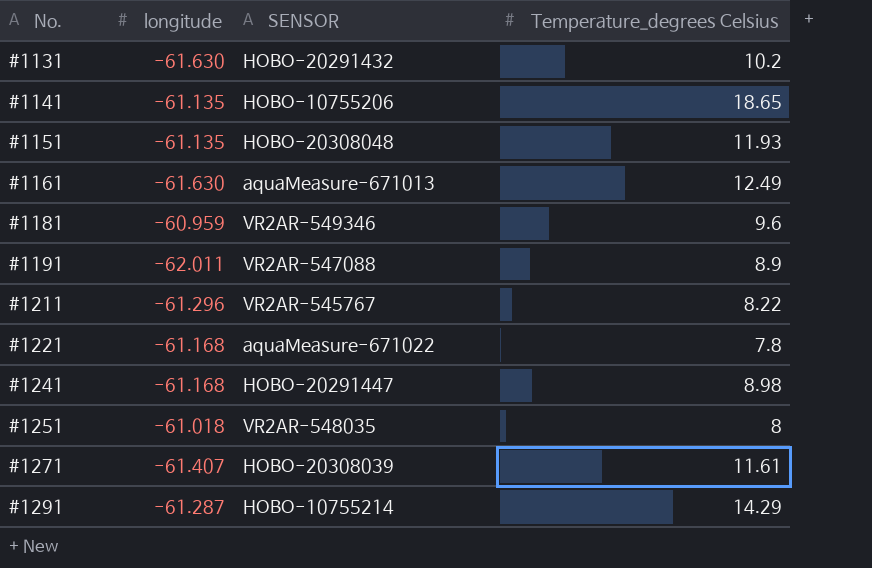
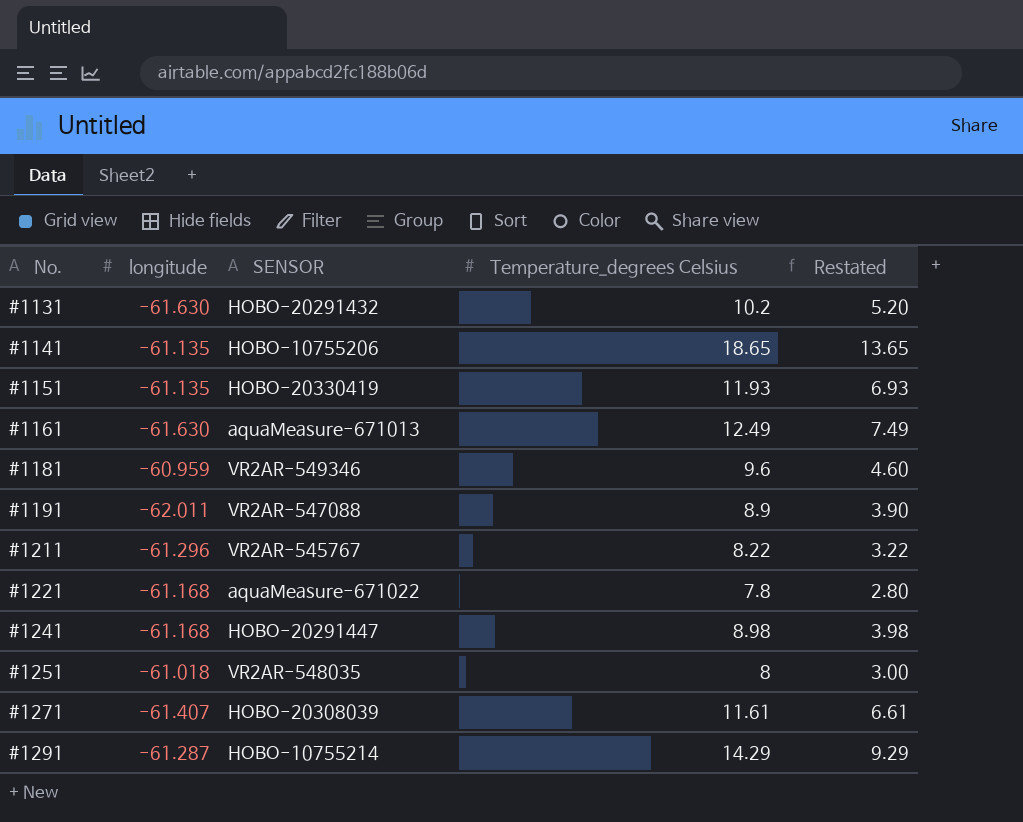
column Restated | formula: none -> [Temperature_degrees Celsius] - 5
#1151 | SENSOR: HOBO-20308048 -> HOBO-20330419

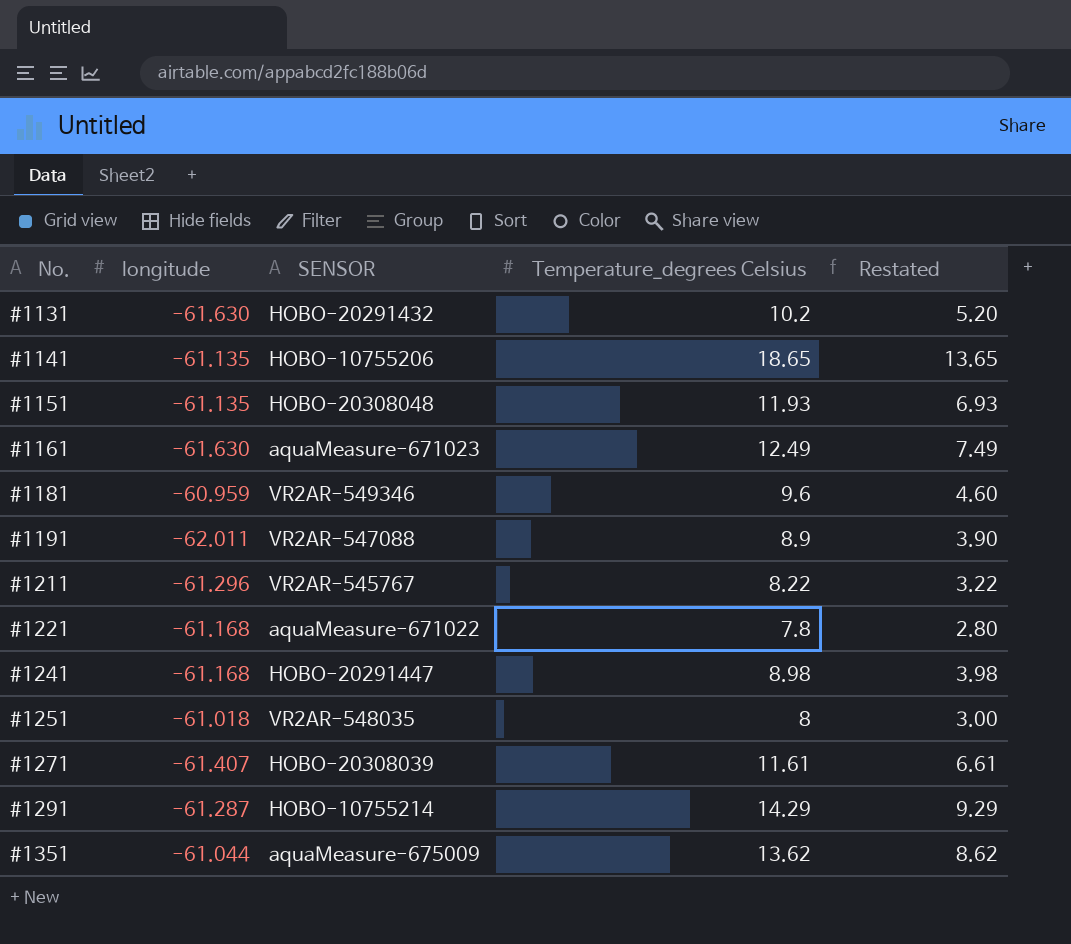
#1151 | SENSOR: HOBO-20330419 -> HOBO-20308048
#1161 | SENSOR: aquaMeasure-671013 -> aquaMeasure-671023
row #1351: none -> -61.044 | aquaMeasure-675009 | 13.62 | 8.62

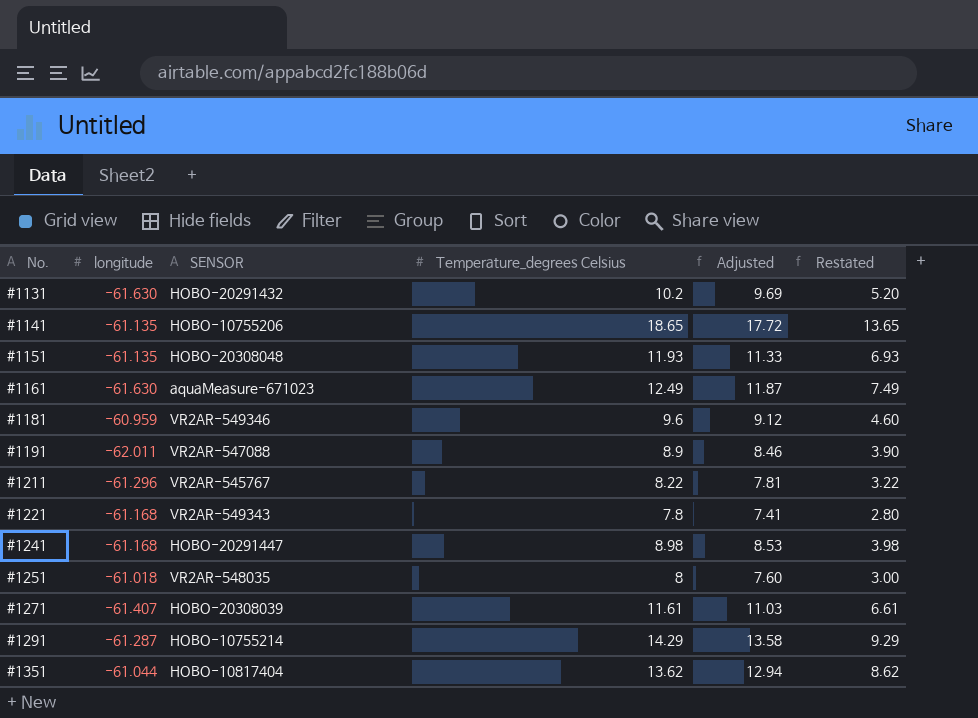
column Adjusted | formula: none -> [Temperature_degrees Celsius] * 0.95
#1221 | SENSOR: aquaMeasure-671022 -> VR2AR-549343
#1351 | SENSOR: aquaMeasure-675009 -> HOBO-10817404

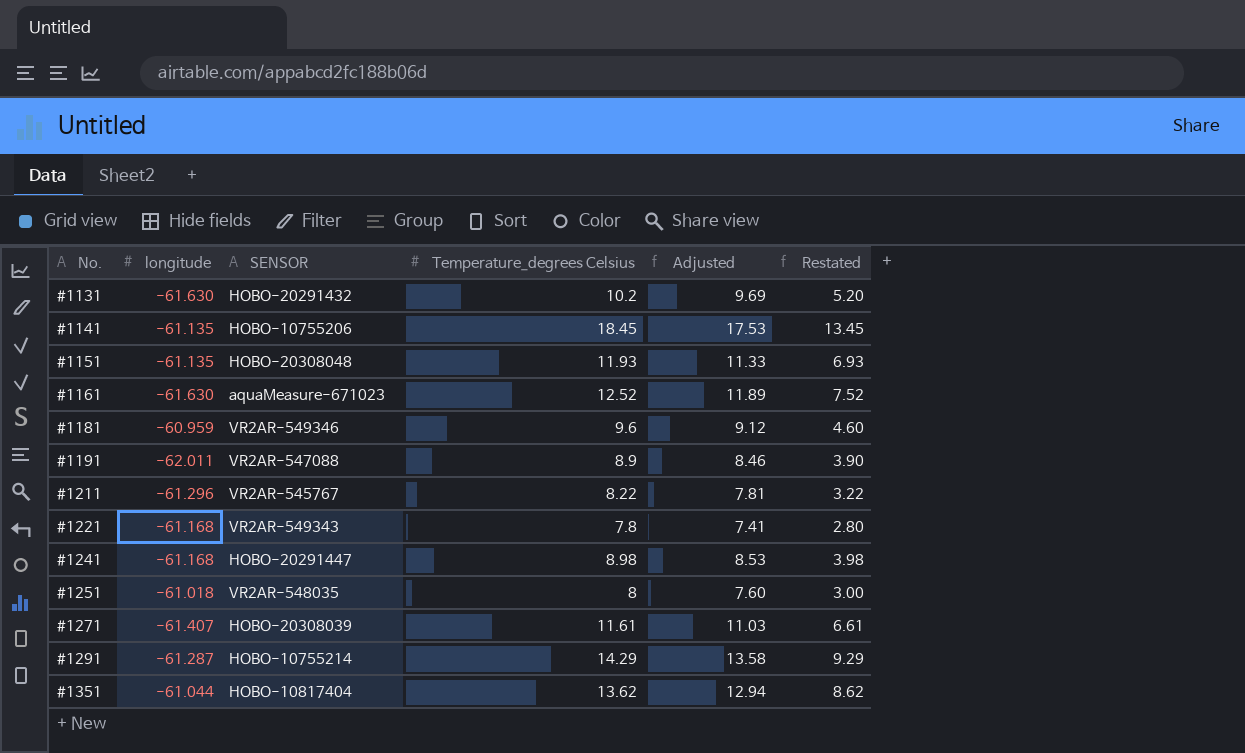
#1141 | Temperature_degrees Celsius: 18.65 -> 18.45
#1141 | Adjusted: 17.72 -> 17.53
#1141 | Restated: 13.65 -> 13.45
#1161 | Temperature_degrees Celsius: 12.49 -> 12.52
#1161 | Adjusted: 11.87 -> 11.89
#1161 | Restated: 7.49 -> 7.52

